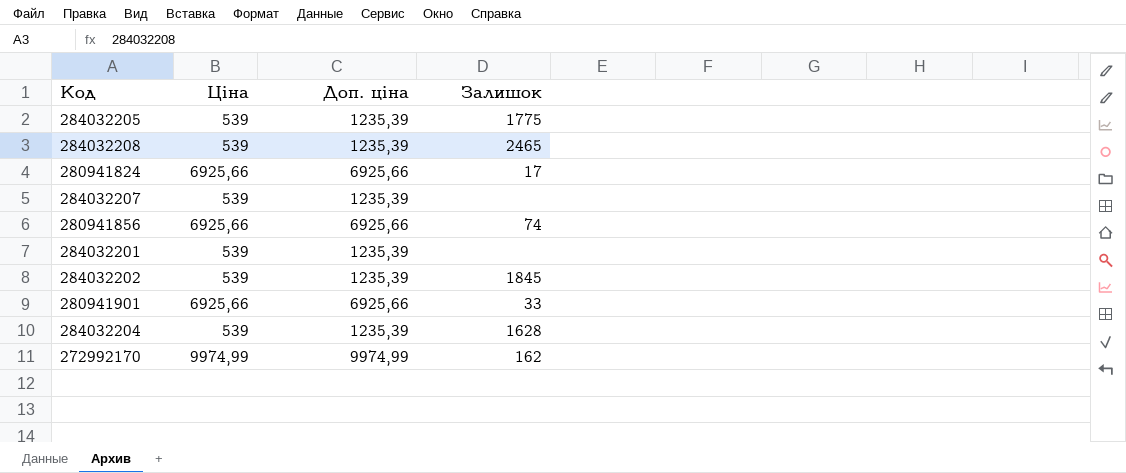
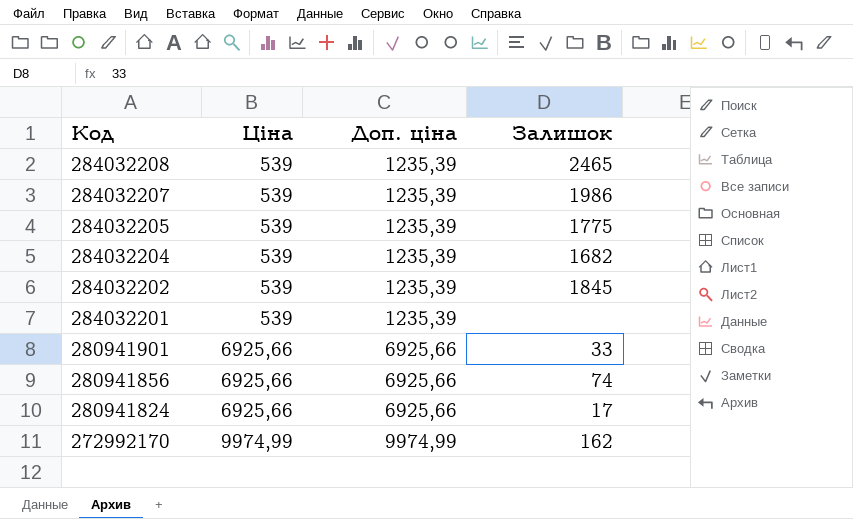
row order: none -> Код descending
284032207 | Залишок: none -> 1986
284032204 | Залишок: 1628 -> 1682

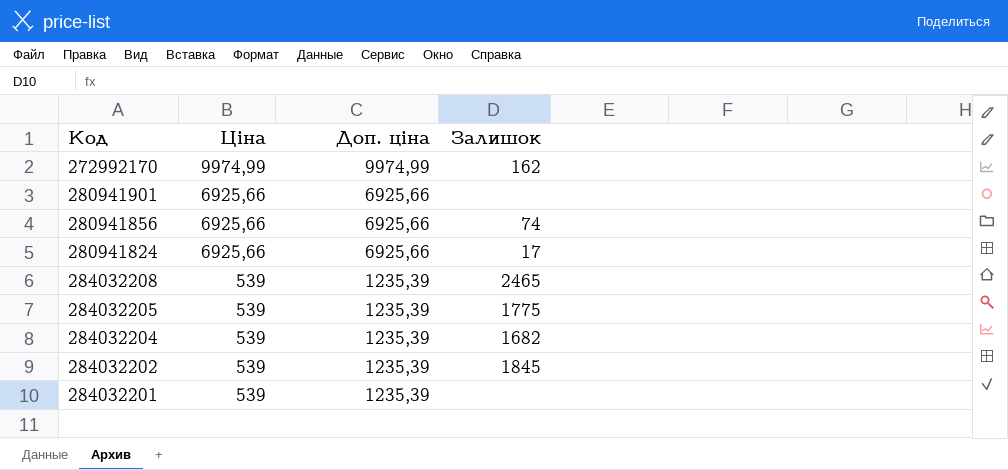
row order: Код descending -> Ціна descending
row 284032207: 539 | 1235,39 | 1986 -> none
280941901 | Залишок: 33 -> none

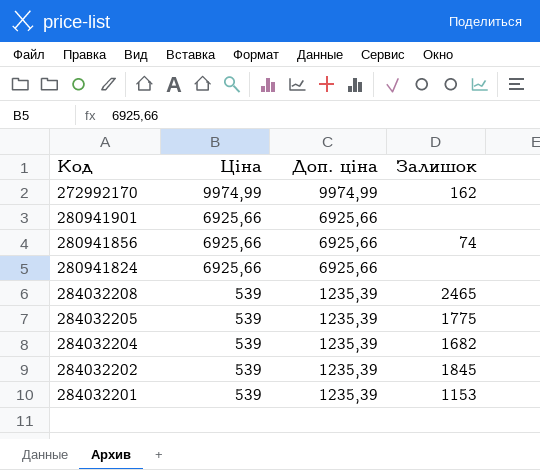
280941824 | Залишок: 17 -> none
284032201 | Залишок: none -> 1153

